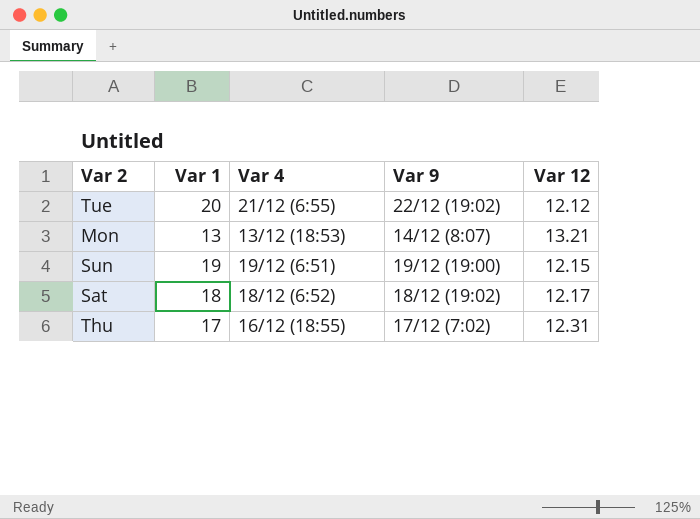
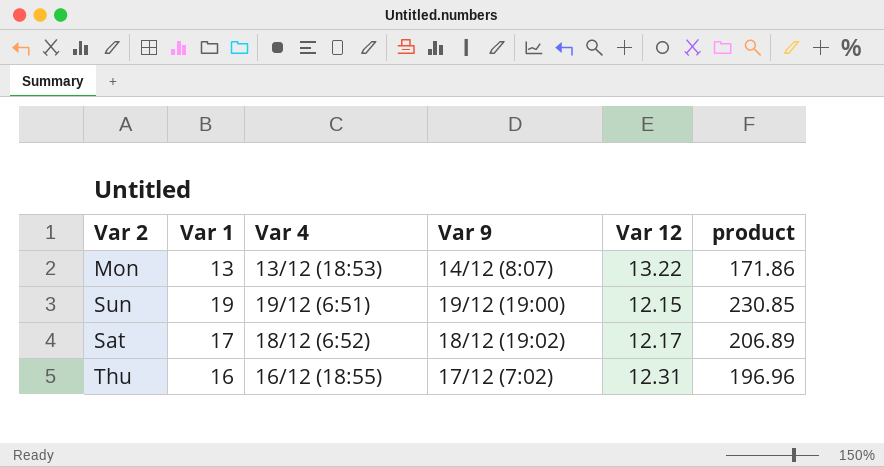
column product | formula: none -> [Var 1] * [Var 12]
row Tue: 20 | 21/12 (6:55) | 22/12 (19:02) | 12.12 -> none
Mon | Var 12: 13.21 -> 13.22
Sat | Var 1: 18 -> 17
Thu | Var 1: 17 -> 16

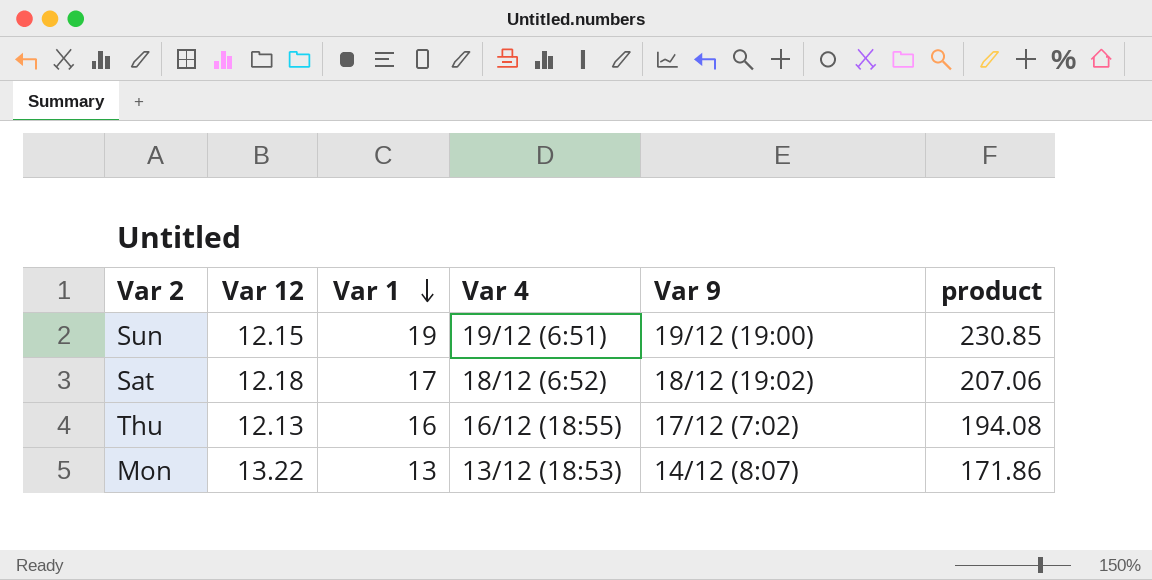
row order: none -> Var 1 descending
column Var 12 | position: 5 -> 2
Sat | Var 12: 12.17 -> 12.18
Sat | product: 206.89 -> 207.06
Thu | Var 12: 12.31 -> 12.13
Thu | product: 196.96 -> 194.08

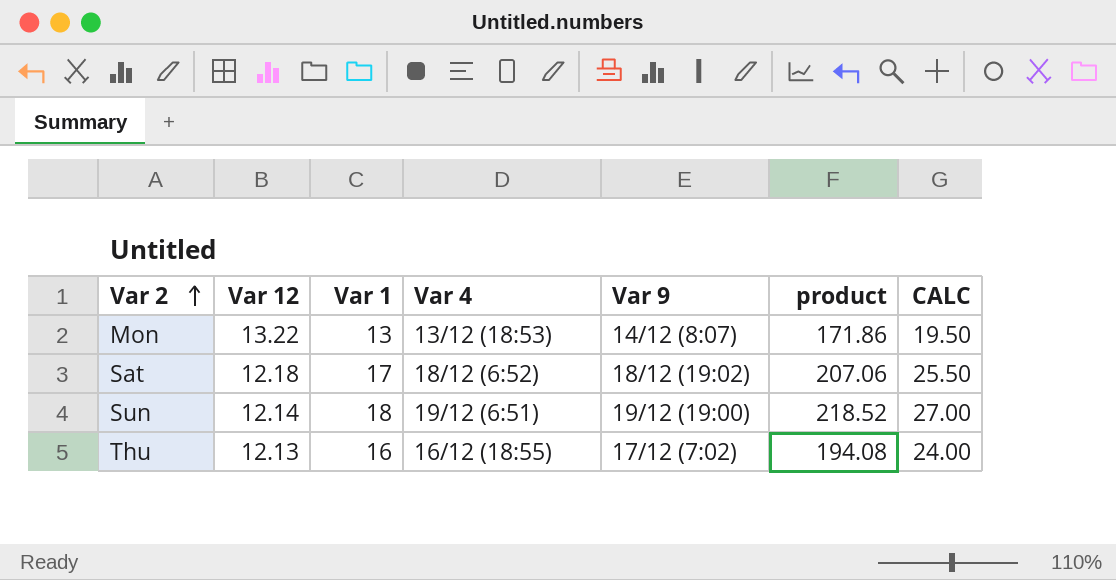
row order: Var 1 descending -> Var 2 ascending
column CALC | formula: none -> [Var 1] * 1.5
Sun | Var 12: 12.15 -> 12.14
Sun | Var 1: 19 -> 18
Sun | product: 230.85 -> 218.52

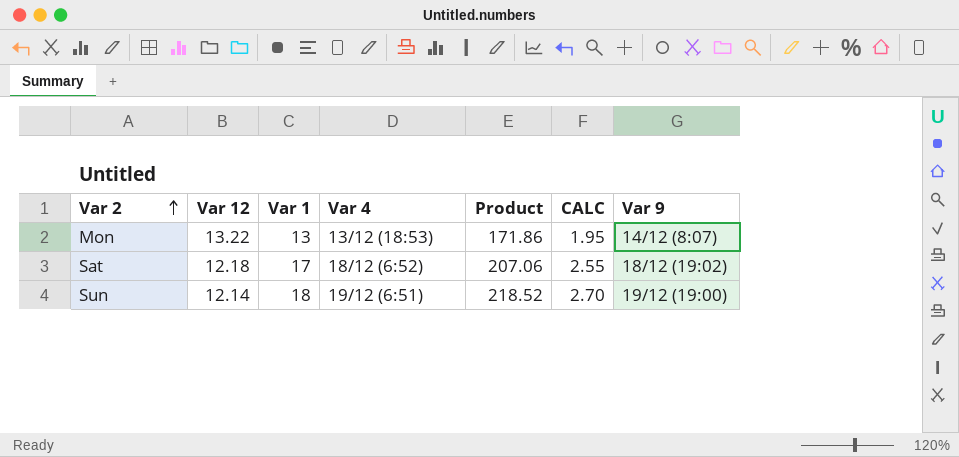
column name: product -> Product
column CALC | formula: [Var 1] * 1.5 -> [Var 1] * 0.15
column Var 9 | position: 5 -> 7
row Thu: 12.13 | 16 | 16/12 (18:55) | 17/12 (7:02) | 194.08 | 24.00 -> none

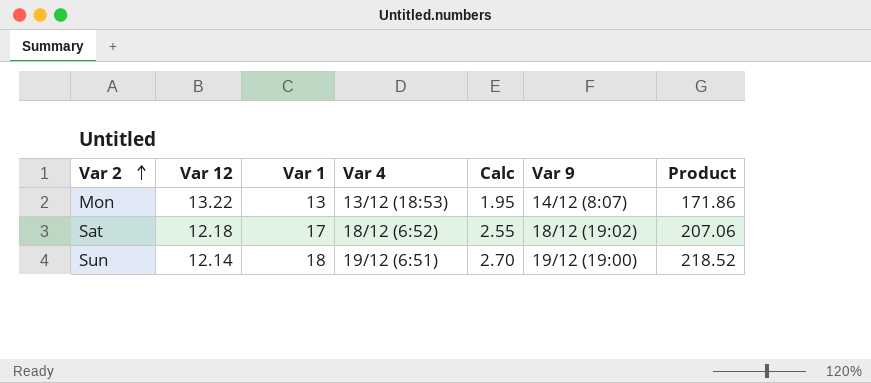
column name: CALC -> Calc
column Product | position: 5 -> 7

